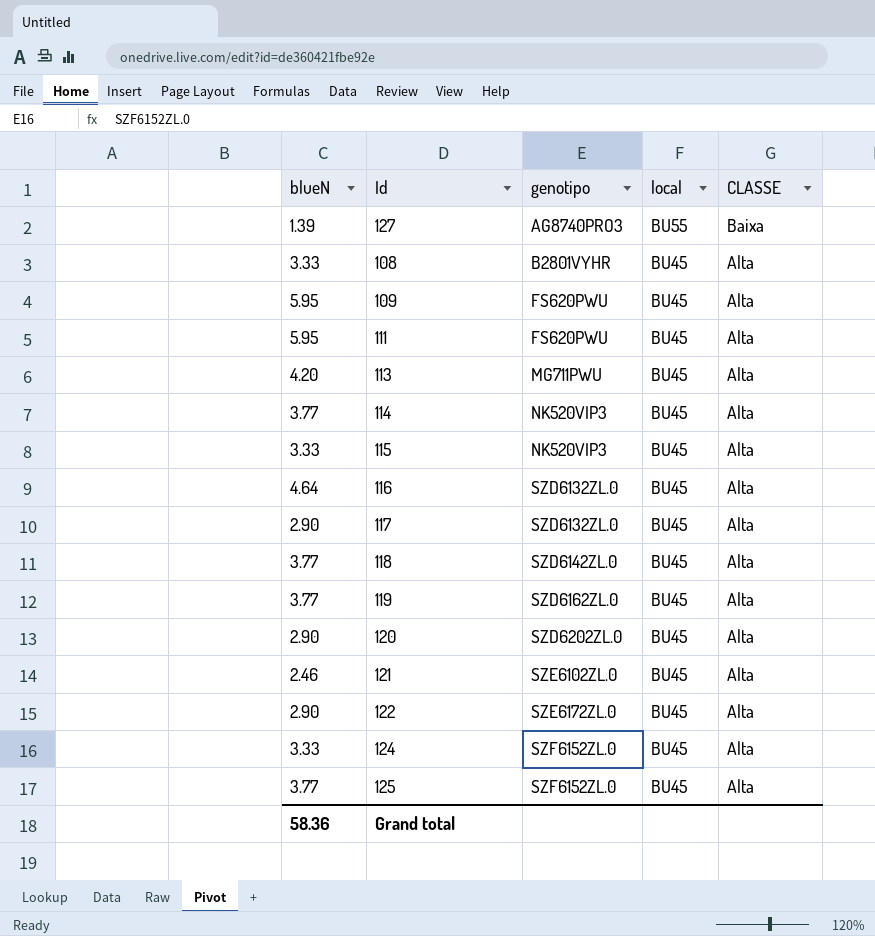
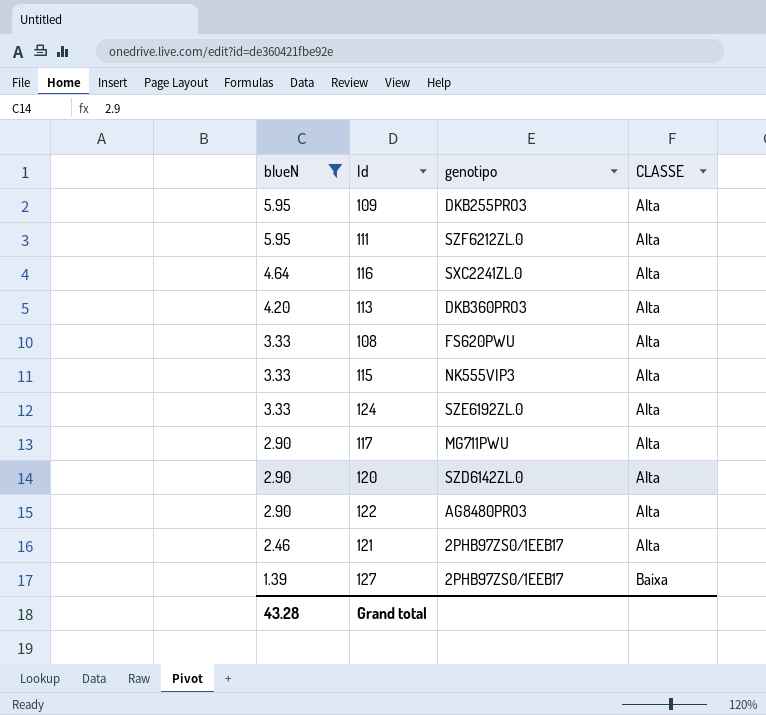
filter: none -> blueN != 3.77
row order: genotipo ascending -> blueN descending
column local | position: 4 -> none
109 | genotipo: FS620PWU -> DKB255PRO3
111 | genotipo: FS620PWU -> SZF6212ZL.0
116 | genotipo: SZD6132ZL.0 -> SXC2241ZL.0
113 | genotipo: MG711PWU -> DKB360PRO3
108 | genotipo: B2801VYHR -> FS620PWU
115 | genotipo: NK520VIP3 -> NK555VIP3
124 | genotipo: SZF6152ZL.0 -> SZE6192ZL.0
117 | genotipo: SZD6132ZL.0 -> MG711PWU
120 | genotipo: SZD6202ZL.0 -> SZD6142ZL.0
122 | genotipo: SZE6172ZL.0 -> AG8480PRO3
121 | genotipo: SZE6102ZL.0 -> 2PHB97ZS0/1EEB17
127 | genotipo: AG8740PRO3 -> 2PHB97ZS0/1EEB17
Grand total | blueN: 58.36 -> 43.28

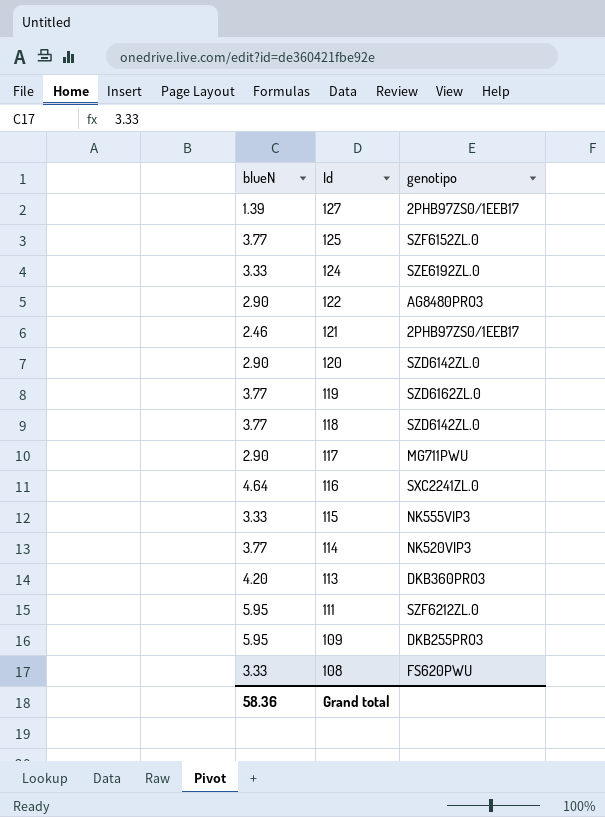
filter: blueN != 3.77 -> none
row order: blueN descending -> Id descending
column CLASSE | position: 4 -> none
Grand total | blueN: 43.28 -> 58.36

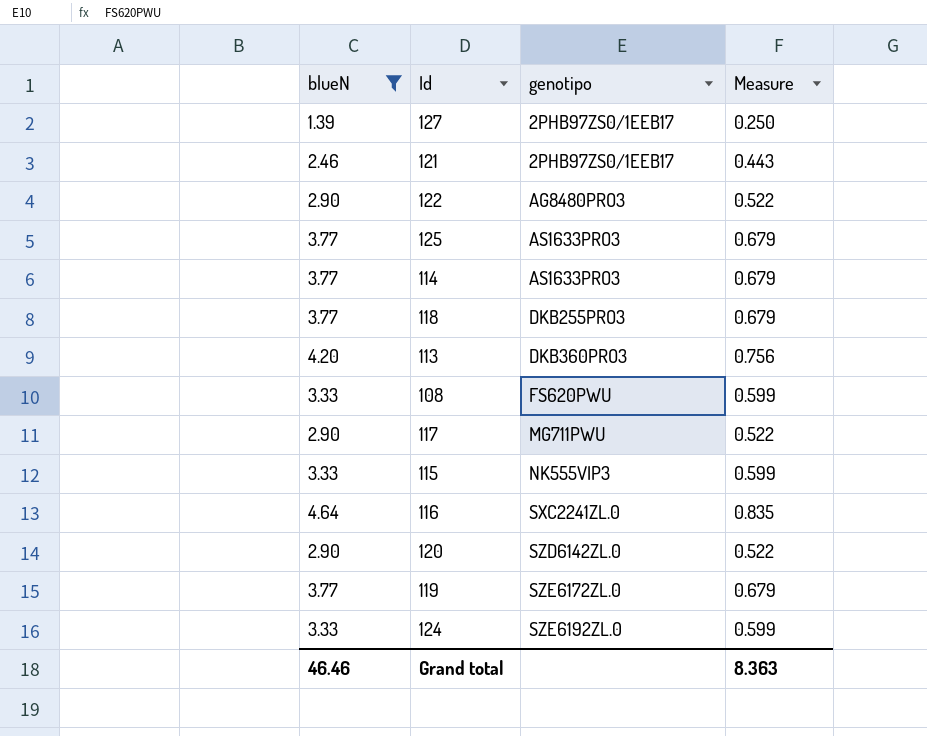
filter: none -> blueN != 5.95
row order: Id descending -> genotipo ascending
column Measure | formula: none -> [blueN] * 0.18
125 | genotipo: SZF6152ZL.0 -> AS1633PRO3
114 | genotipo: NK520VIP3 -> AS1633PRO3
118 | genotipo: SZD6142ZL.0 -> DKB255PRO3
119 | genotipo: SZD6162ZL.0 -> SZE6172ZL.0
Grand total | blueN: 58.36 -> 46.46

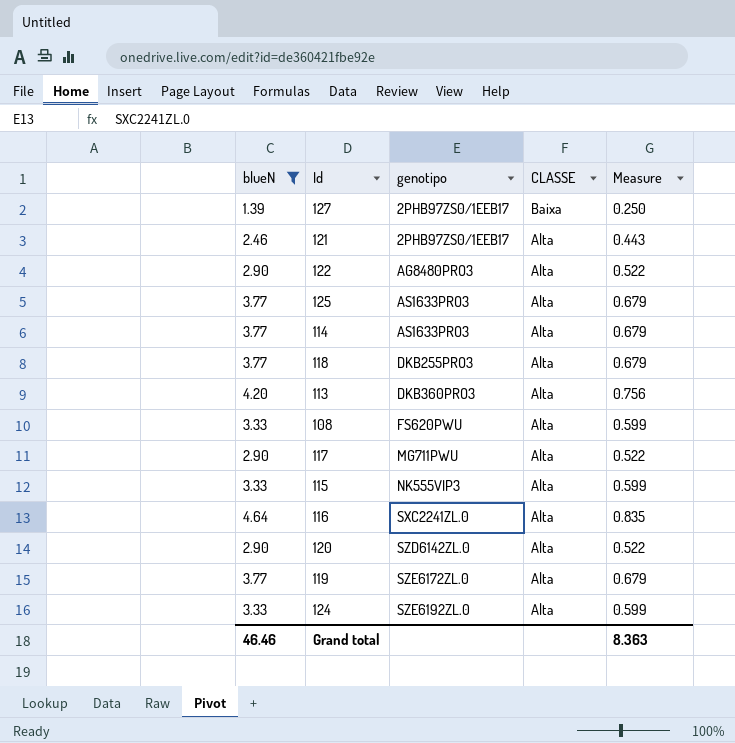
column CLASSE | position: none -> 4

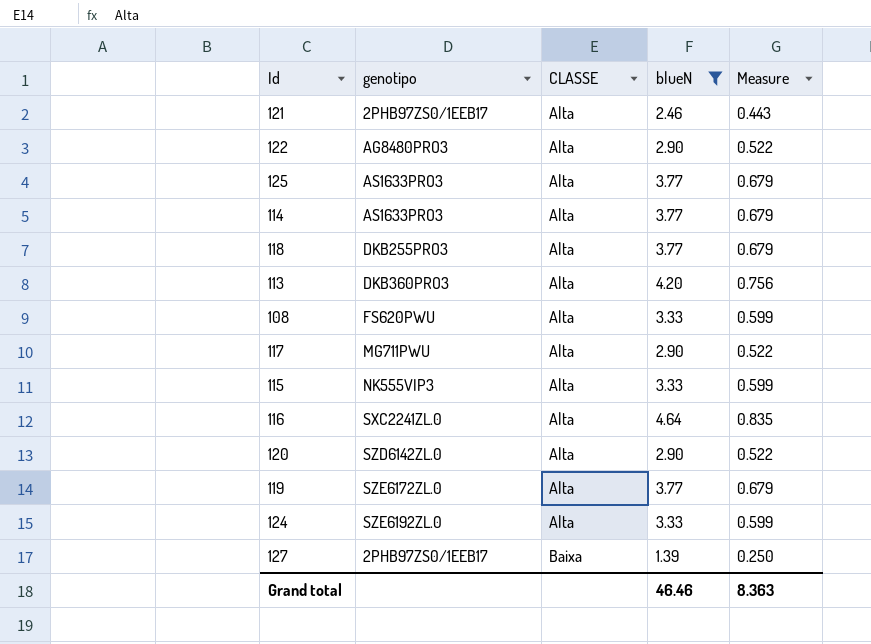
row order: genotipo ascending -> CLASSE ascending
column blueN | position: 1 -> 4

